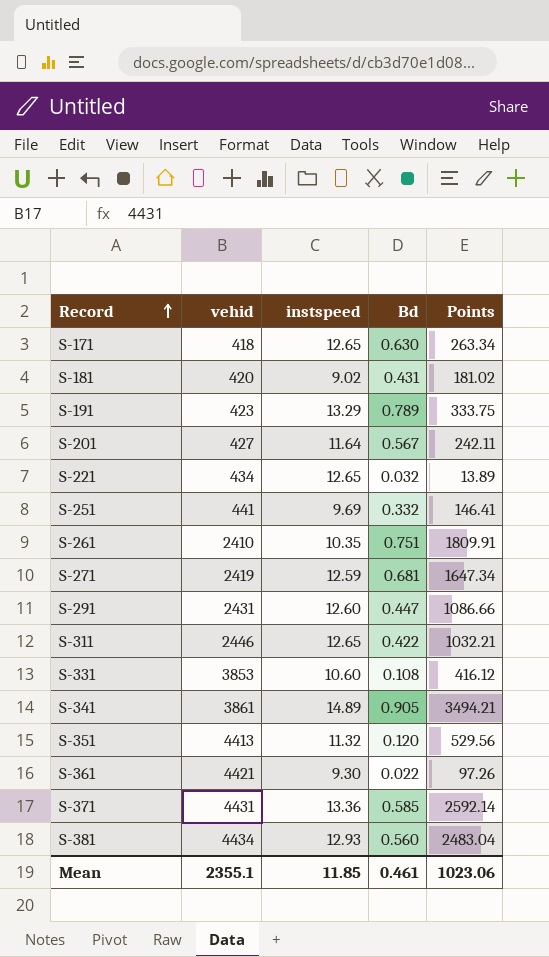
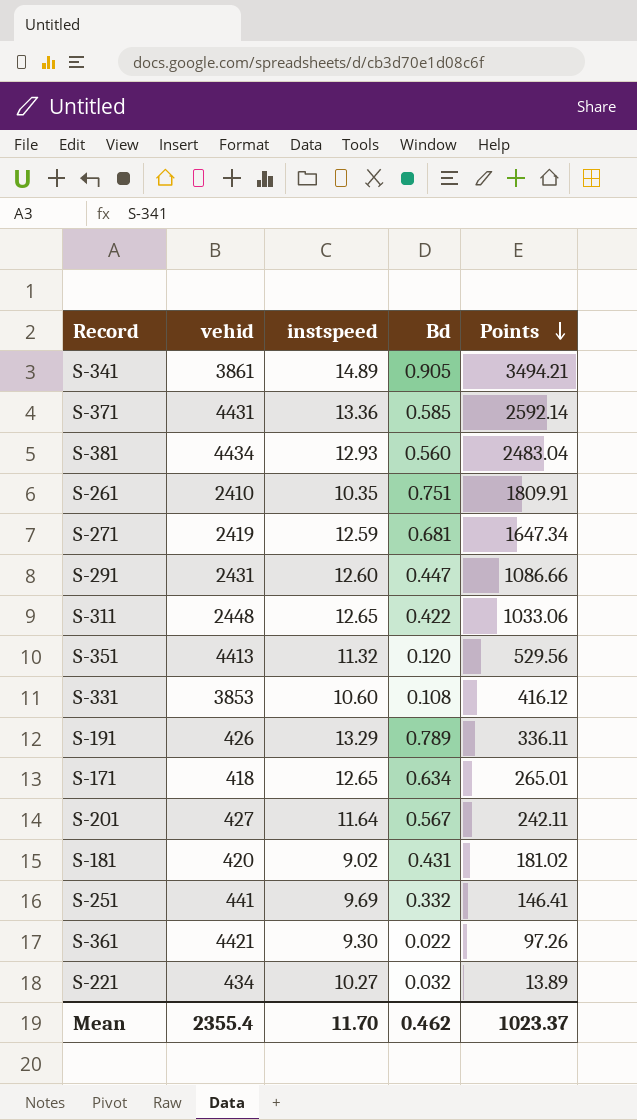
row order: Record ascending -> Points descending
S-311 | vehid: 2446 -> 2448
S-311 | Points: 1032.21 -> 1033.06
S-191 | vehid: 423 -> 426
S-191 | Points: 333.75 -> 336.11
S-171 | Bd: 0.630 -> 0.634
S-171 | Points: 263.34 -> 265.01
S-221 | instspeed: 12.65 -> 10.27
Mean | vehid: 2355.1 -> 2355.4
Mean | instspeed: 11.85 -> 11.70
Mean | Bd: 0.461 -> 0.462
Mean | Points: 1023.06 -> 1023.37

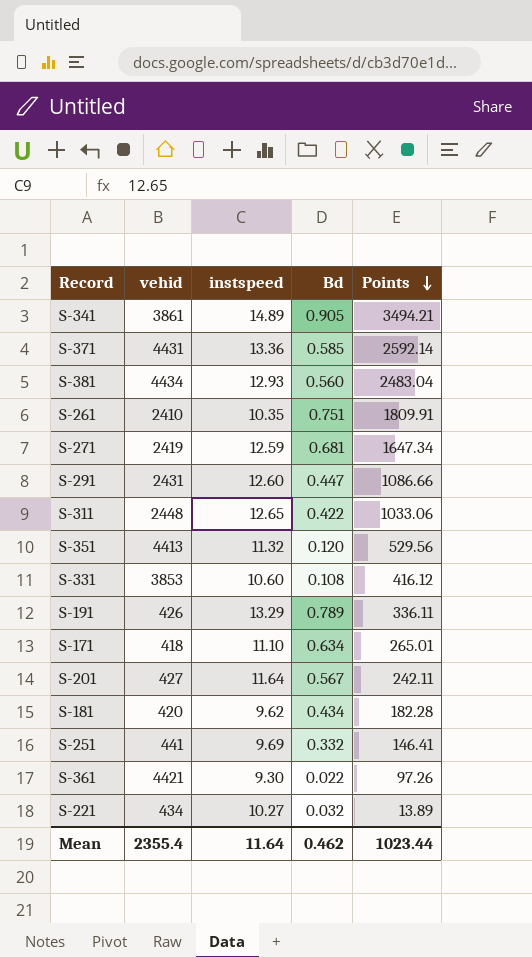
S-171 | instspeed: 12.65 -> 11.10
S-181 | instspeed: 9.02 -> 9.62
S-181 | Bd: 0.431 -> 0.434
S-181 | Points: 181.02 -> 182.28
Mean | instspeed: 11.70 -> 11.64
Mean | Points: 1023.37 -> 1023.44

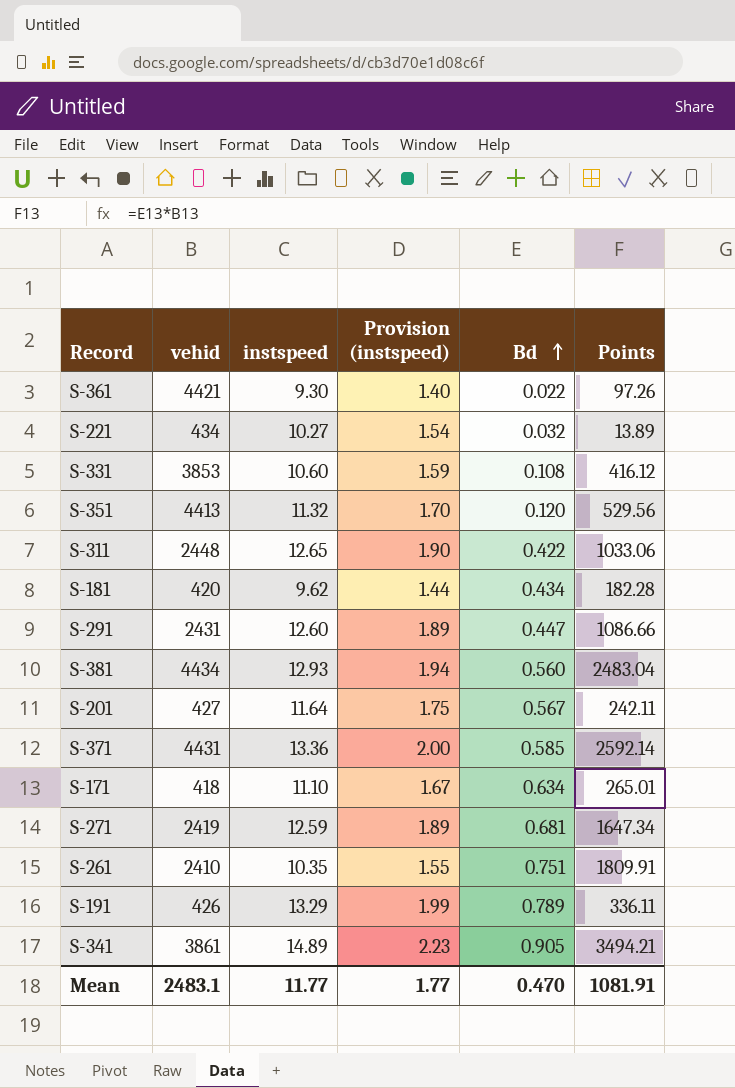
row order: Points descending -> Bd ascending
column Provision (instspeed) | formula: none -> [instspeed] * 0.15
row S-251: 441 | 9.69 | 0.332 | 146.41 -> none
Mean | vehid: 2355.4 -> 2483.1
Mean | instspeed: 11.64 -> 11.77
Mean | Bd: 0.462 -> 0.470
Mean | Points: 1023.44 -> 1081.91

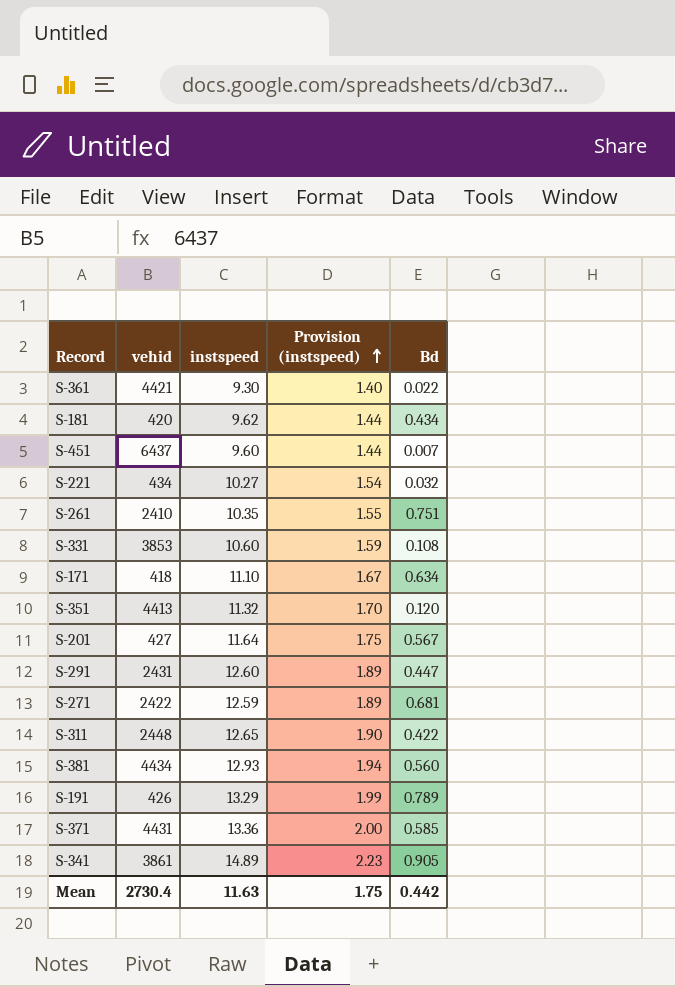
row order: Bd ascending -> Provision (instspeed) ascending
column Points | formula: [vehid] * [Bd] -> none
row S-451: none -> 6437 | 9.60 | 1.44 | 0.007
S-271 | vehid: 2419 -> 2422
Mean | vehid: 2483.1 -> 2730.4
Mean | instspeed: 11.77 -> 11.63
Mean | Provision (instspeed): 1.77 -> 1.75
Mean | Bd: 0.470 -> 0.442

